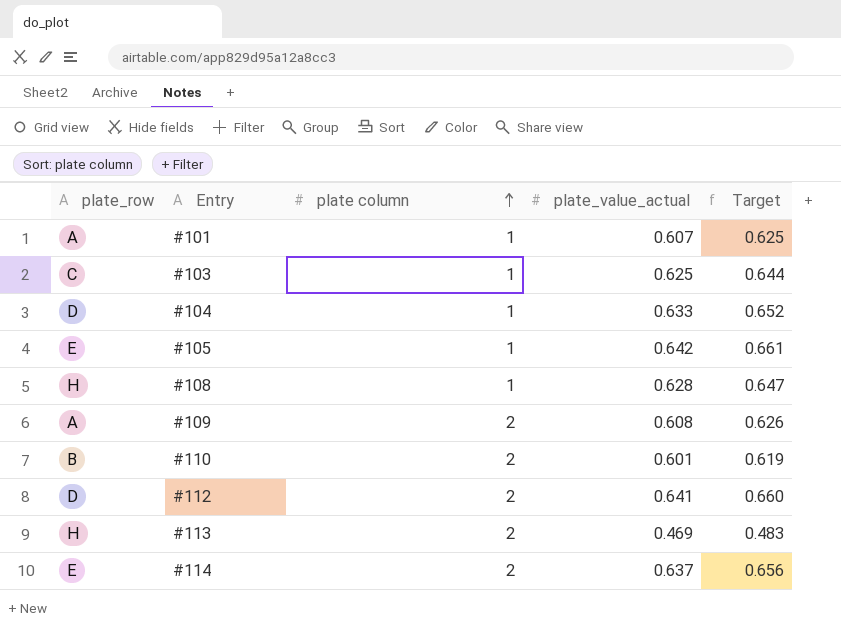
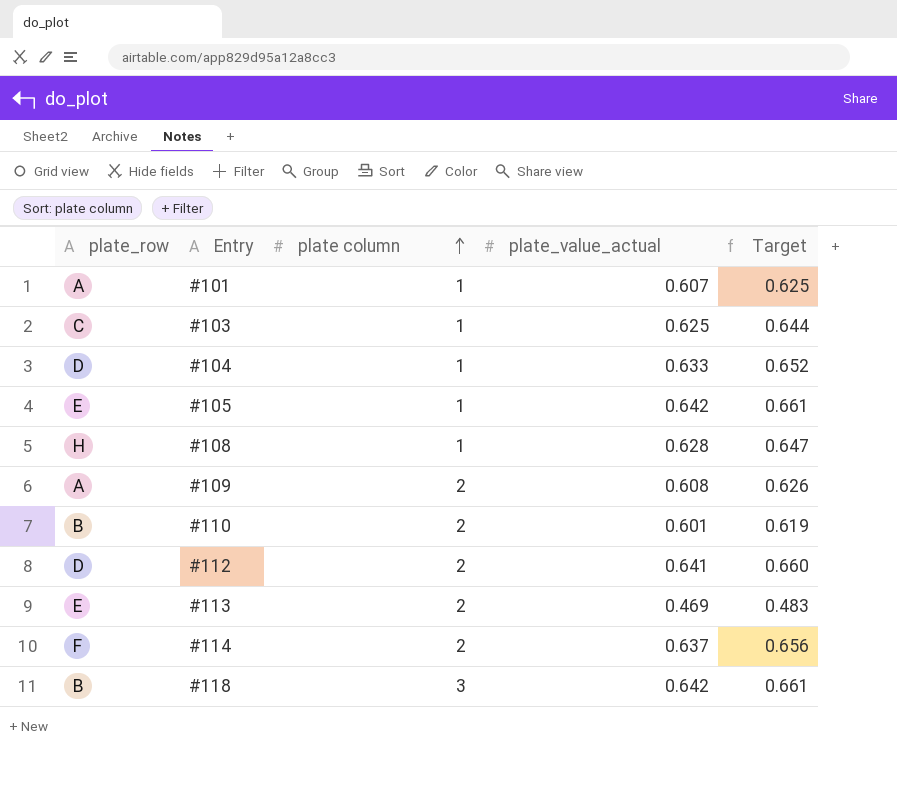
#113 | plate_row: H -> E
#114 | plate_row: E -> F
row #118: none -> B | 3 | 0.642 | 0.661

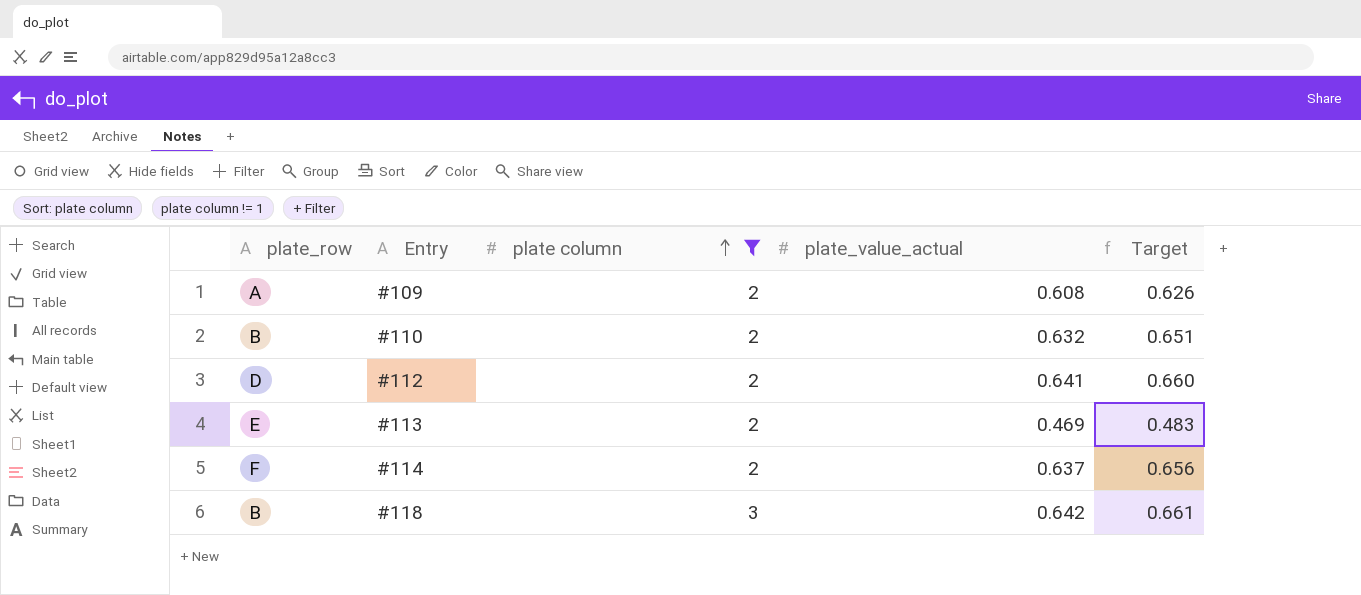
filter: none -> plate column != 1
#110 | plate_value_actual: 0.601 -> 0.632
#110 | Target: 0.619 -> 0.651

